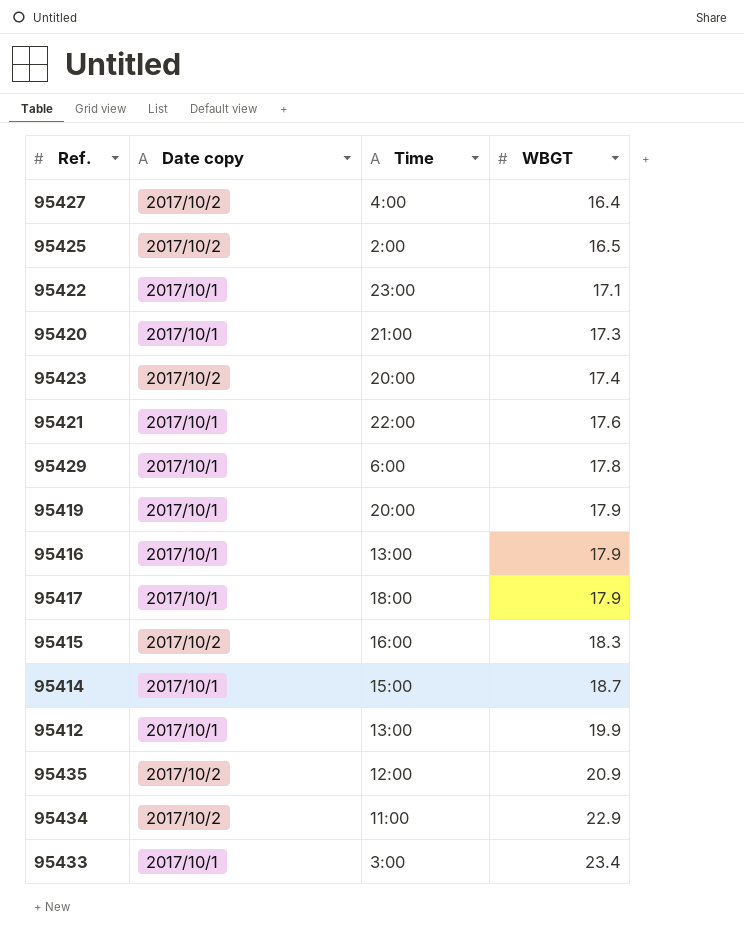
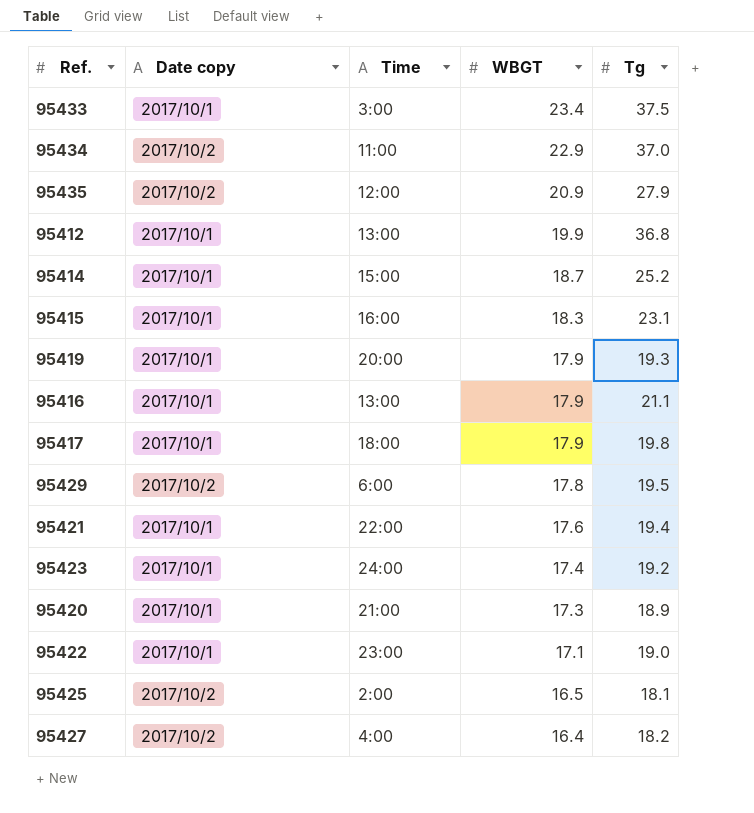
row order: WBGT ascending -> WBGT descending
column Tg | position: none -> 5
95415 | Date copy: 2017/10/2 -> 2017/10/1
95429 | Date copy: 2017/10/1 -> 2017/10/2
95423 | Date copy: 2017/10/2 -> 2017/10/1
95423 | Time: 20:00 -> 24:00

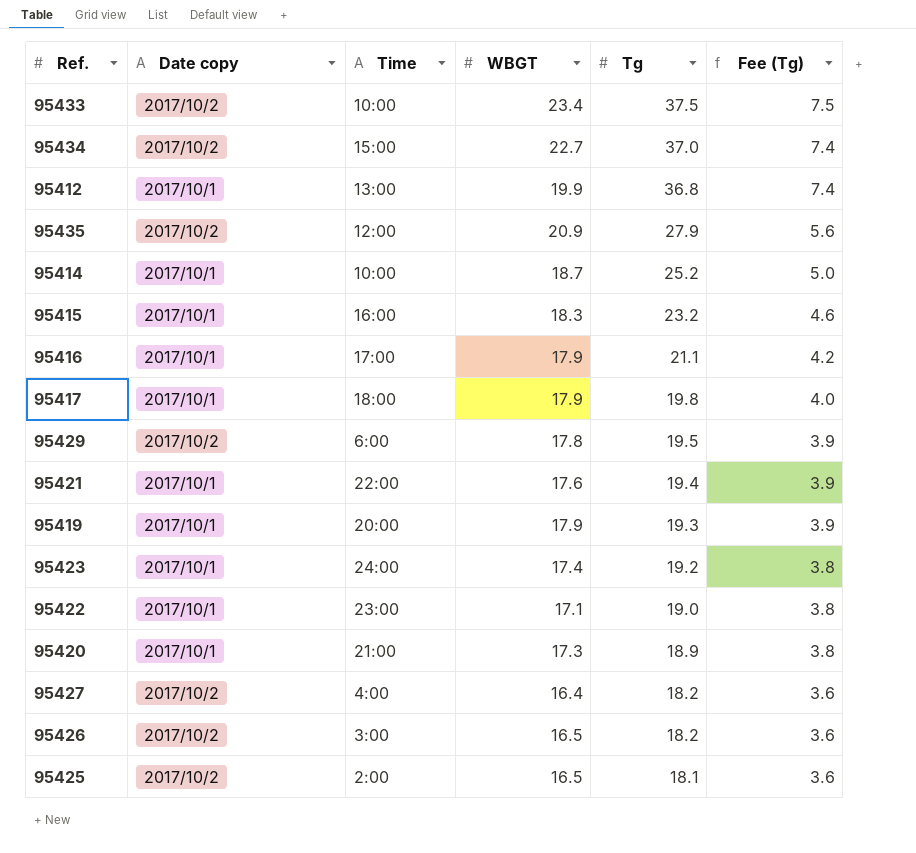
row order: WBGT descending -> Tg descending
column Fee (Tg) | formula: none -> [Tg] * 0.2
95433 | Date copy: 2017/10/1 -> 2017/10/2
95433 | Time: 3:00 -> 10:00
95434 | Time: 11:00 -> 15:00
95434 | WBGT: 22.9 -> 22.7
95414 | Time: 15:00 -> 10:00
95415 | Tg: 23.1 -> 23.2
95416 | Time: 13:00 -> 17:00
row 95426: none -> 2017/10/2 | 3:00 | 16.5 | 18.2 | 3.6

